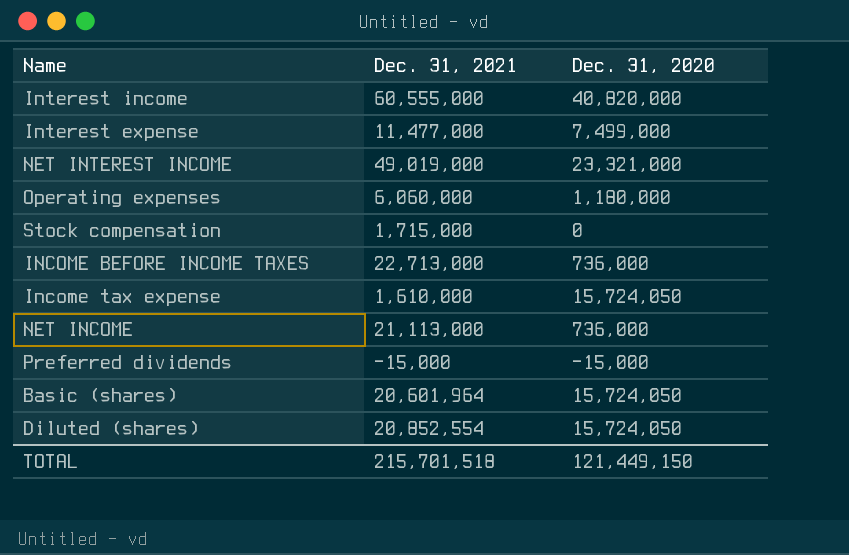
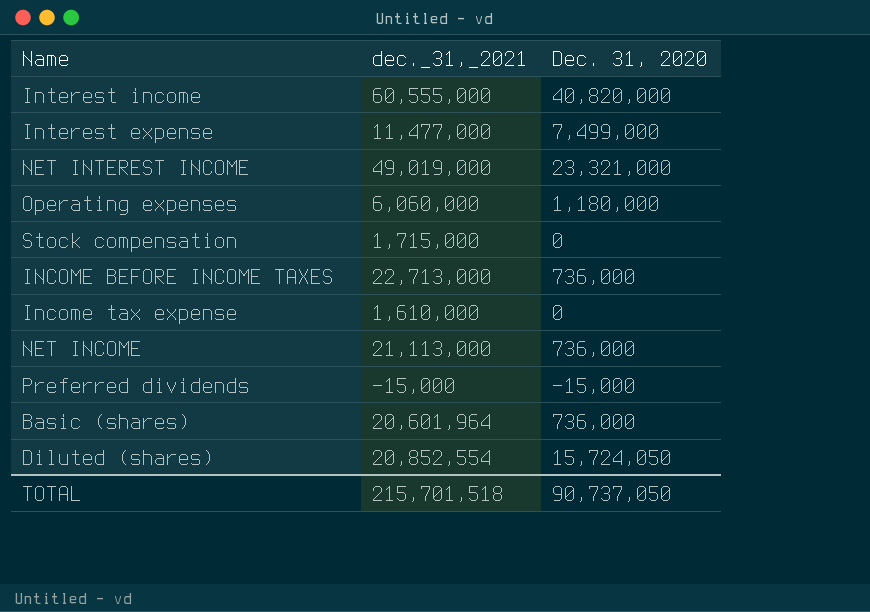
column name: Dec. 31, 2021 -> dec._31,_2021
Income tax expense | Dec. 31, 2020: 15,724,050 -> 0
Basic (shares) | Dec. 31, 2020: 15,724,050 -> 736,000
TOTAL | Dec. 31, 2020: 121,449,150 -> 90,737,050

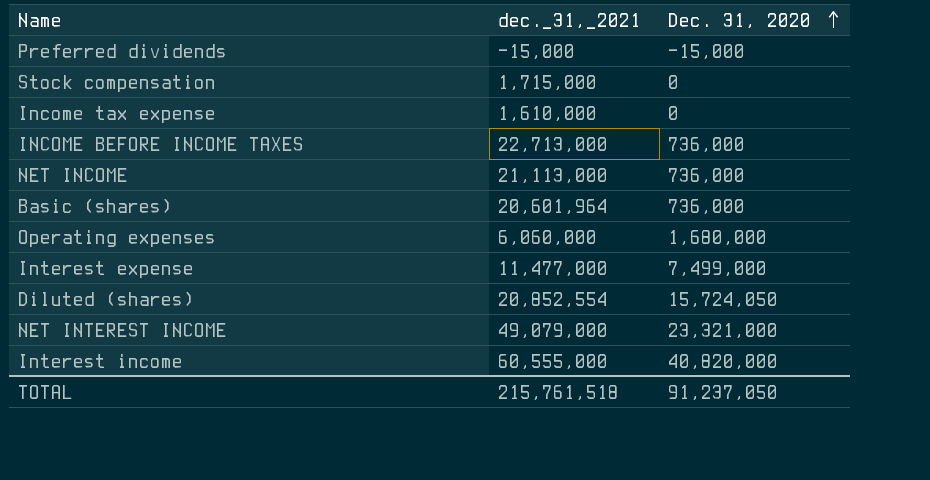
row order: none -> Dec. 31, 2020 ascending
Operating expenses | Dec. 31, 2020: 1,180,000 -> 1,680,000
NET INTEREST INCOME | dec._31,_2021: 49,019,000 -> 49,079,000
TOTAL | dec._31,_2021: 215,701,518 -> 215,761,518
TOTAL | Dec. 31, 2020: 90,737,050 -> 91,237,050

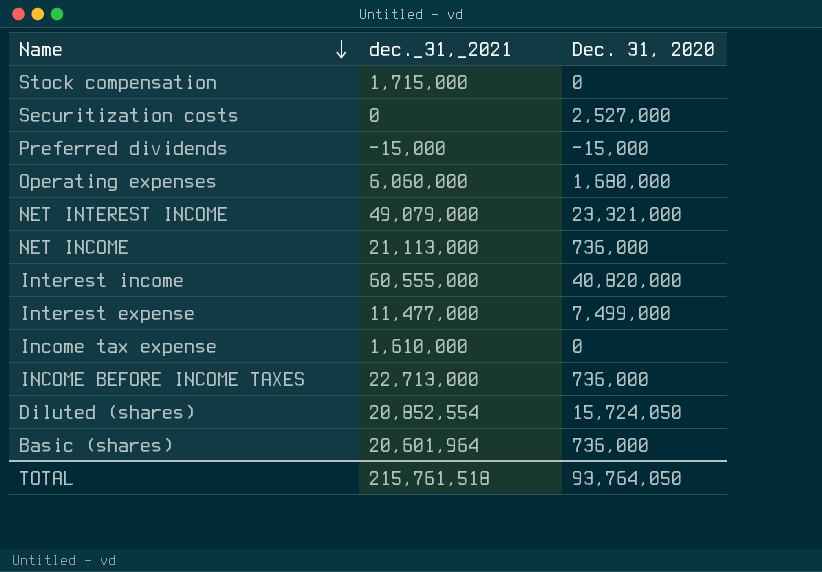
row order: Dec. 31, 2020 ascending -> Name descending
row Securitization costs: none -> 0 | 2,527,000
TOTAL | Dec. 31, 2020: 91,237,050 -> 93,764,050

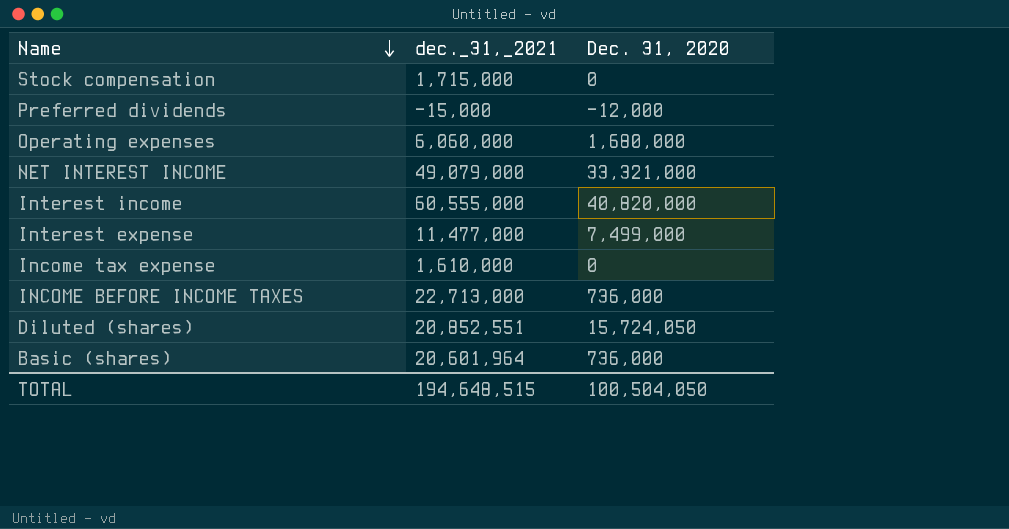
row Securitization costs: 0 | 2,527,000 -> none
row NET INCOME: 21,113,000 | 736,000 -> none
Preferred dividends | Dec. 31, 2020: -15,000 -> -12,000
NET INTEREST INCOME | Dec. 31, 2020: 23,321,000 -> 33,321,000
Diluted (shares) | dec._31,_2021: 20,852,554 -> 20,852,551
TOTAL | dec._31,_2021: 215,761,518 -> 194,648,515
TOTAL | Dec. 31, 2020: 93,764,050 -> 100,504,050

